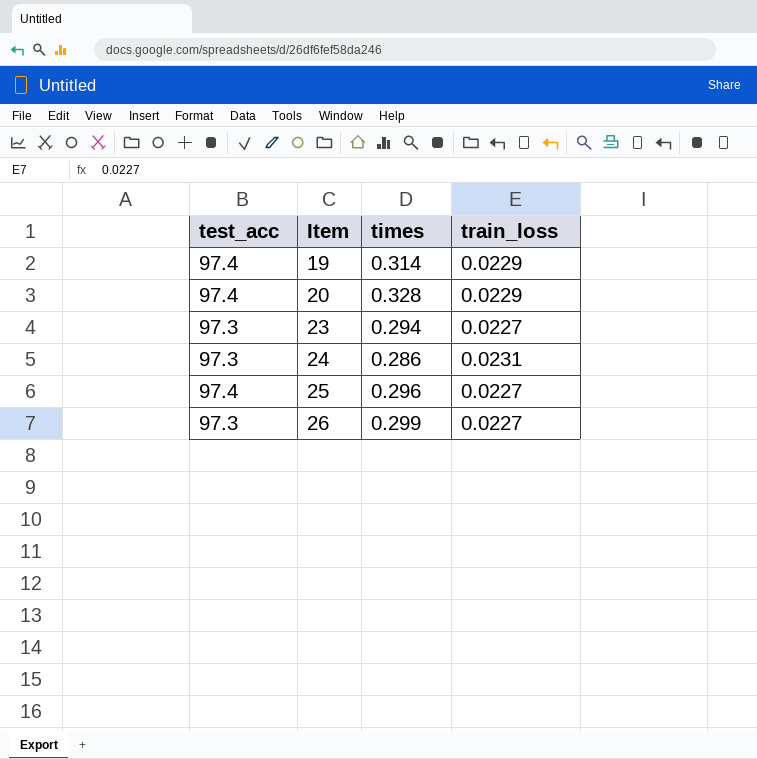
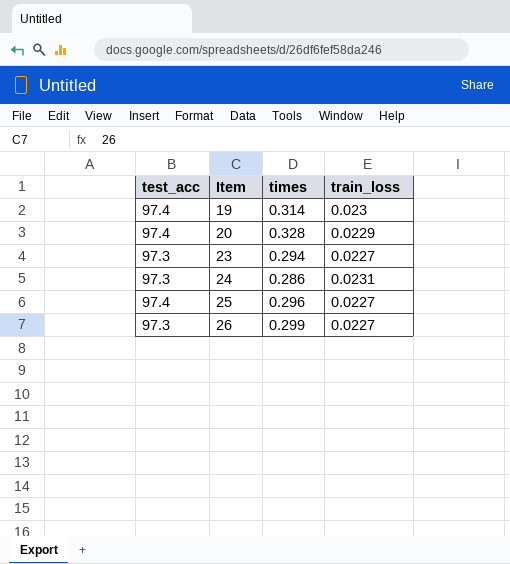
19 | train_loss: 0.0229 -> 0.023

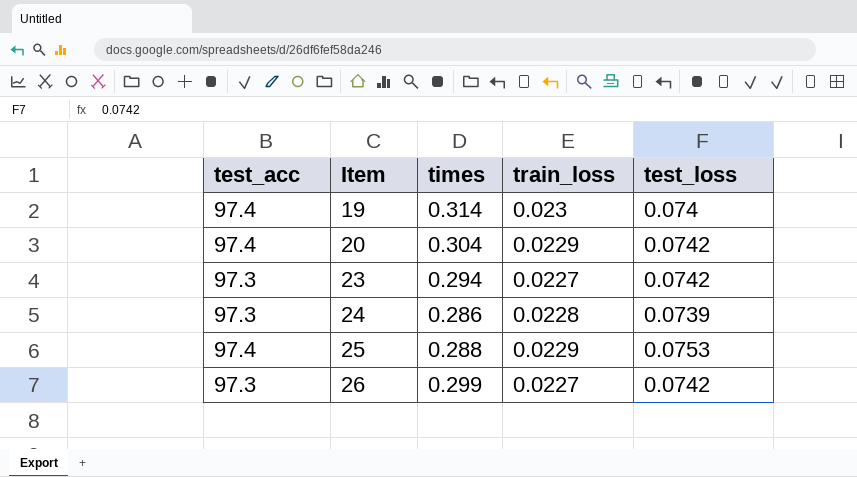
column test_loss | position: none -> 5
20 | times: 0.328 -> 0.304
24 | train_loss: 0.0231 -> 0.0228
25 | times: 0.296 -> 0.288
25 | train_loss: 0.0227 -> 0.0229

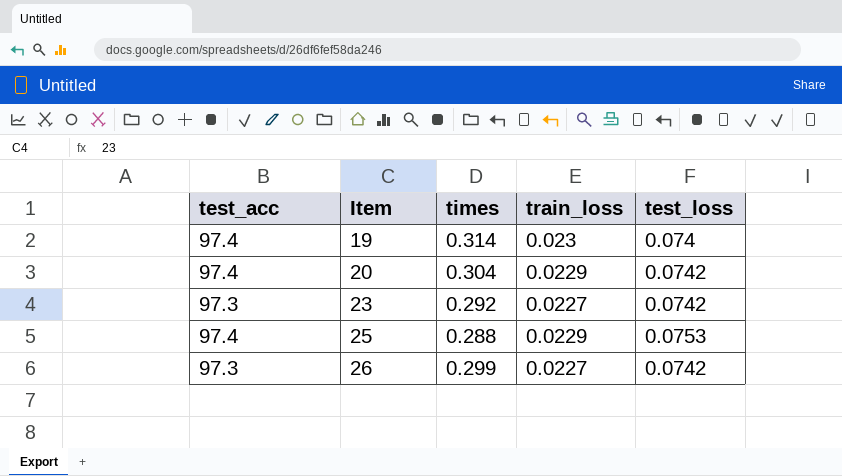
row 24: 97.3 | 0.286 | 0.0228 | 0.0739 -> none
23 | times: 0.294 -> 0.292

